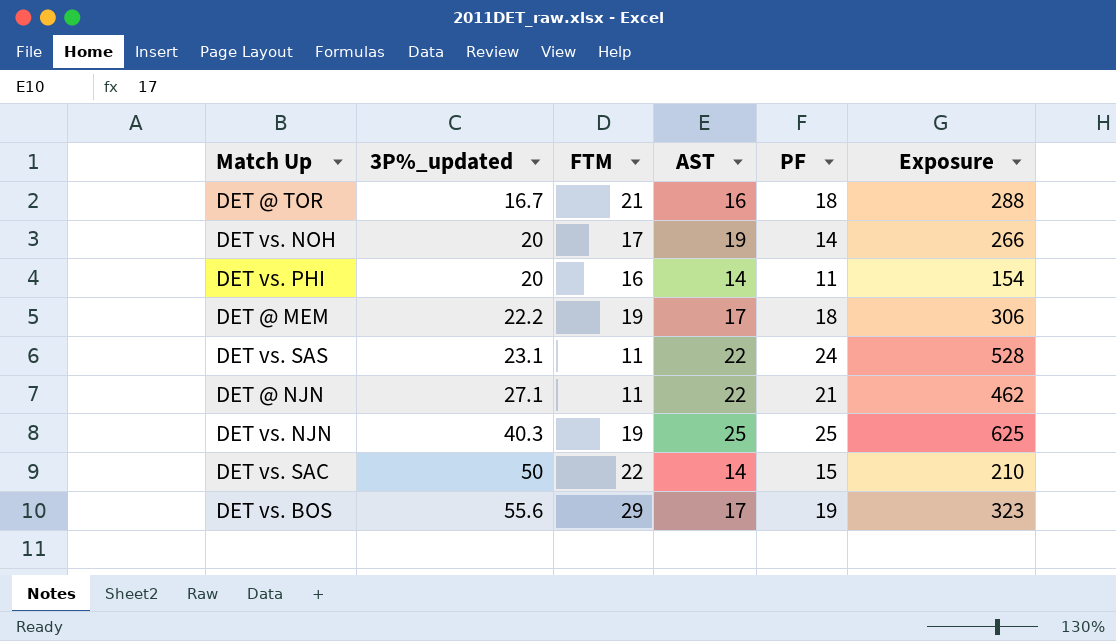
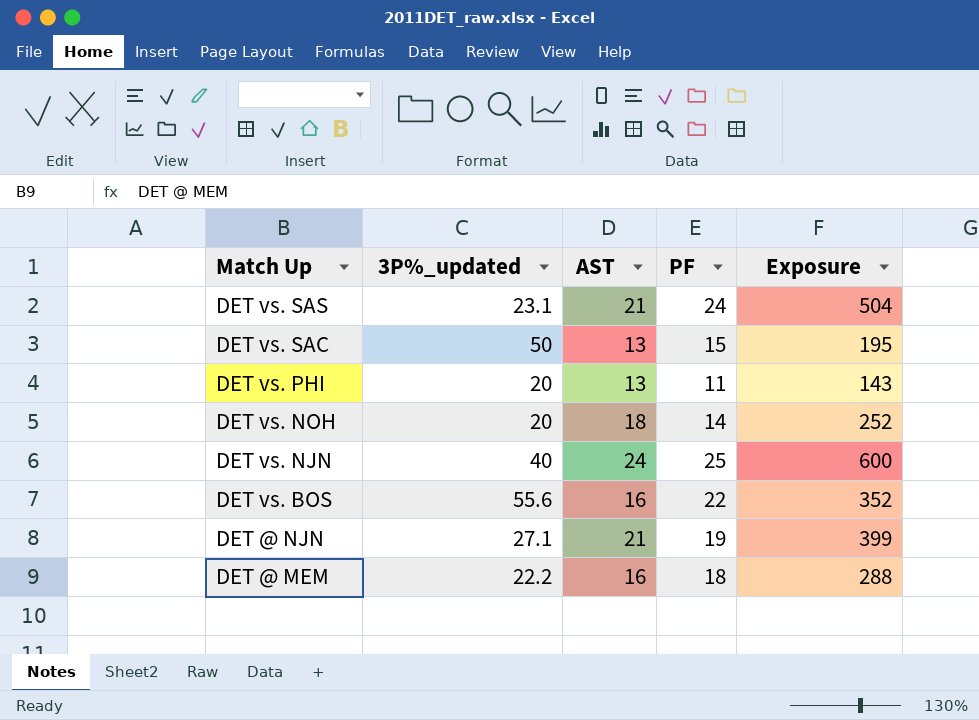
row order: 3P%_updated ascending -> Match Up descending
column FTM | position: 3 -> none
row DET @ TOR: 16.7 | 21 | 16 | 18 | 288 -> none
DET vs. SAS | AST: 22 -> 21
DET vs. SAS | Exposure: 528 -> 504
DET vs. SAC | AST: 14 -> 13
DET vs. SAC | Exposure: 210 -> 195
DET vs. PHI | AST: 14 -> 13
DET vs. PHI | Exposure: 154 -> 143
DET vs. NOH | AST: 19 -> 18
DET vs. NOH | Exposure: 266 -> 252
DET vs. NJN | 3P%_updated: 40.3 -> 40
DET vs. NJN | AST: 25 -> 24
DET vs. NJN | Exposure: 625 -> 600
DET vs. BOS | AST: 17 -> 16
DET vs. BOS | PF: 19 -> 22
DET vs. BOS | Exposure: 323 -> 352
DET @ NJN | AST: 22 -> 21
DET @ NJN | PF: 21 -> 19
DET @ NJN | Exposure: 462 -> 399
DET @ MEM | AST: 17 -> 16
DET @ MEM | Exposure: 306 -> 288

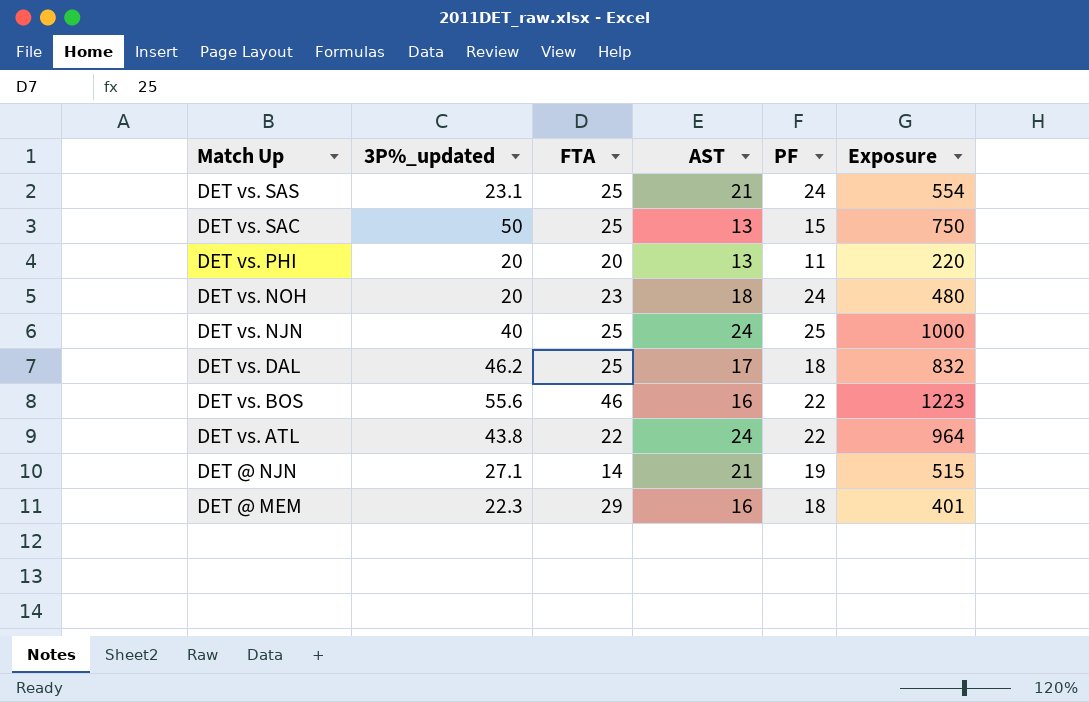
column FTA | position: none -> 3
column Exposure | formula: [AST] * [PF] -> [3P%_updated] * [PF]
DET vs. NOH | PF: 14 -> 24
row DET vs. DAL: none -> 46.2 | 25 | 17 | 18 | 832
row DET vs. ATL: none -> 43.8 | 22 | 24 | 22 | 964
DET @ MEM | 3P%_updated: 22.2 -> 22.3

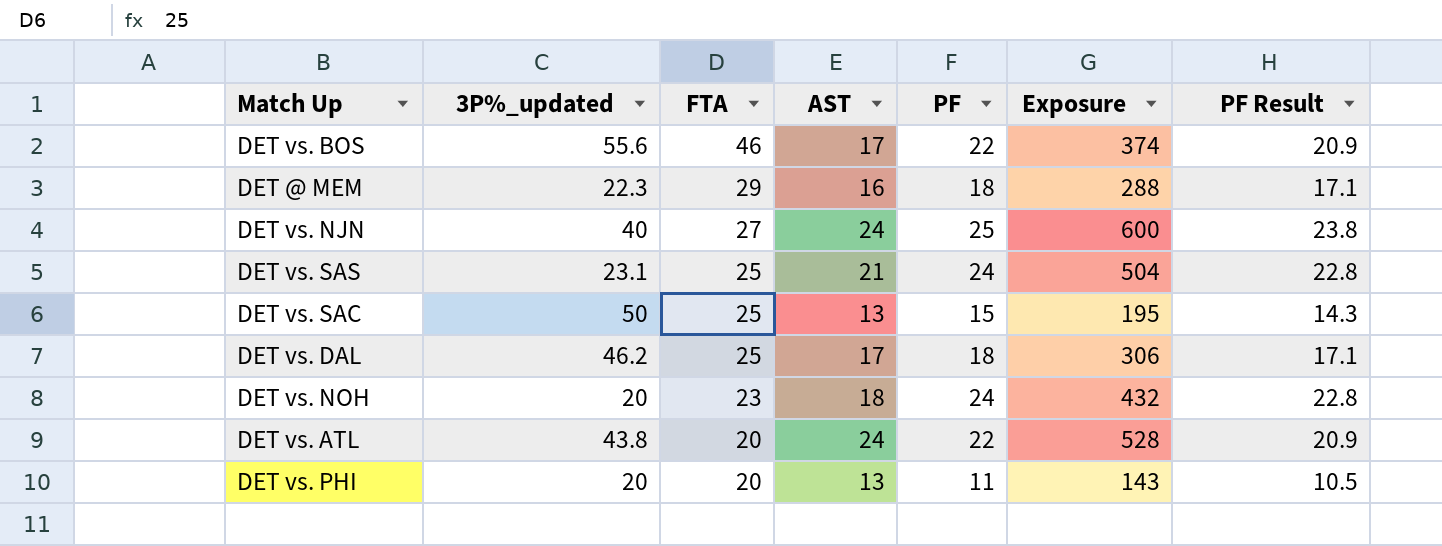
row order: Match Up descending -> FTA descending
column Exposure | formula: [3P%_updated] * [PF] -> [AST] * [PF]
column PF Result | formula: none -> [PF] * 0.95
row DET @ NJN: 27.1 | 14 | 21 | 19 | 515 -> none
DET vs. BOS | AST: 16 -> 17
DET vs. NJN | FTA: 25 -> 27
DET vs. ATL | FTA: 22 -> 20

